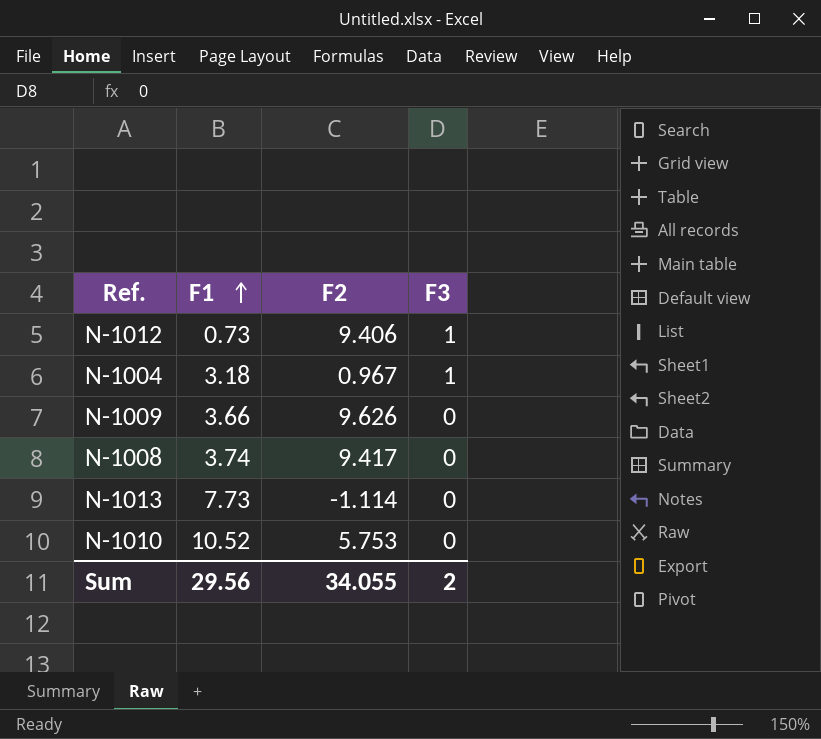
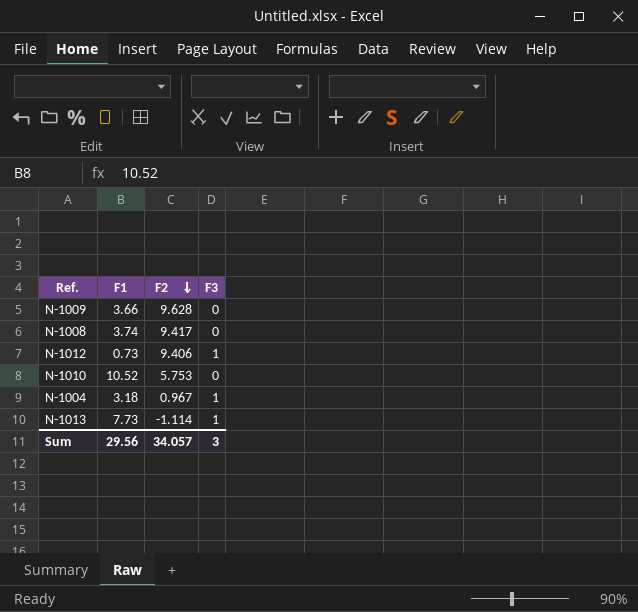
row order: F1 ascending -> F2 descending
N-1009 | F2: 9.626 -> 9.628
N-1013 | F3: 0 -> 1
Sum | F2: 34.055 -> 34.057
Sum | F3: 2 -> 3

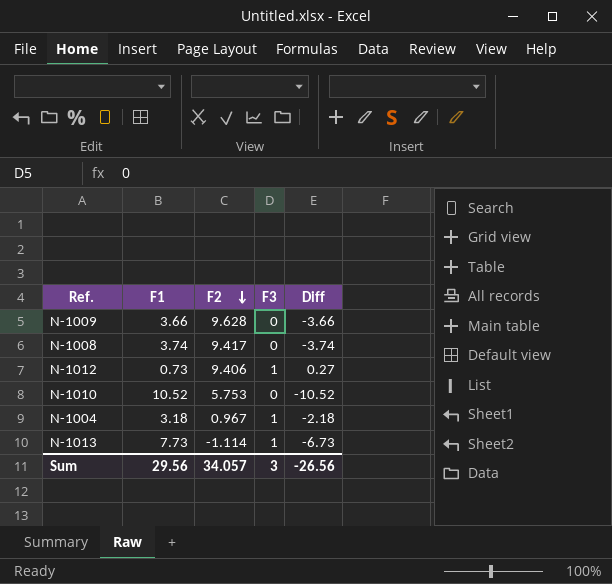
column Diff | formula: none -> [F3] - [F1]

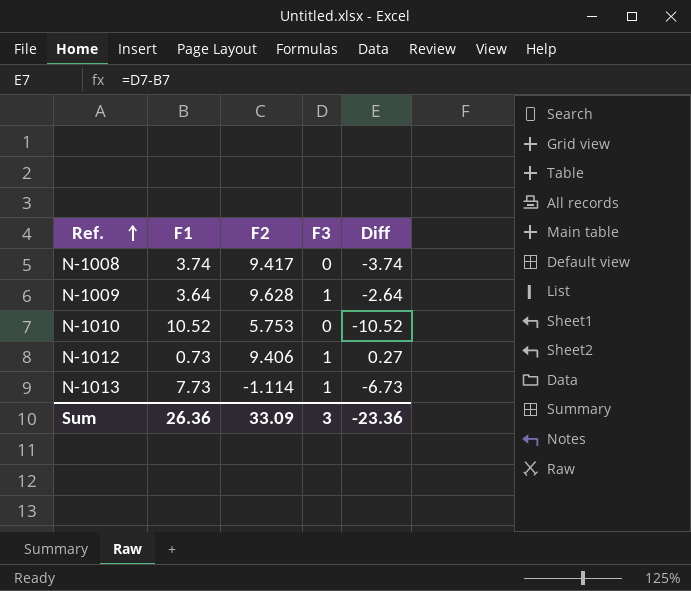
row order: F2 descending -> Ref. ascending
row N-1004: 3.18 | 0.967 | 1 | -2.18 -> none
N-1009 | F1: 3.66 -> 3.64
N-1009 | F3: 0 -> 1
N-1009 | Diff: -3.66 -> -2.64
Sum | F1: 29.56 -> 26.36
Sum | F2: 34.057 -> 33.09
Sum | Diff: -26.56 -> -23.36

